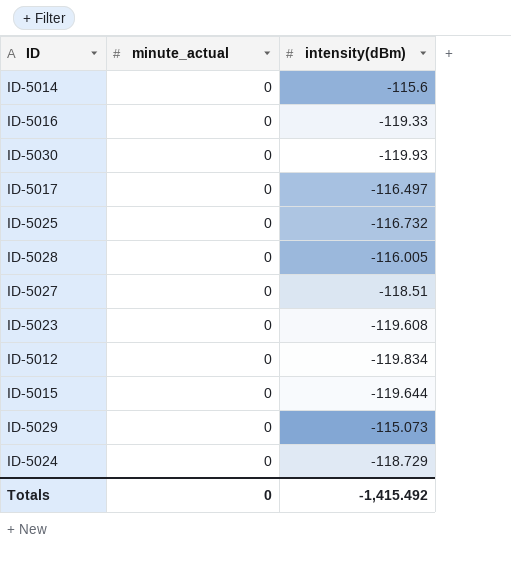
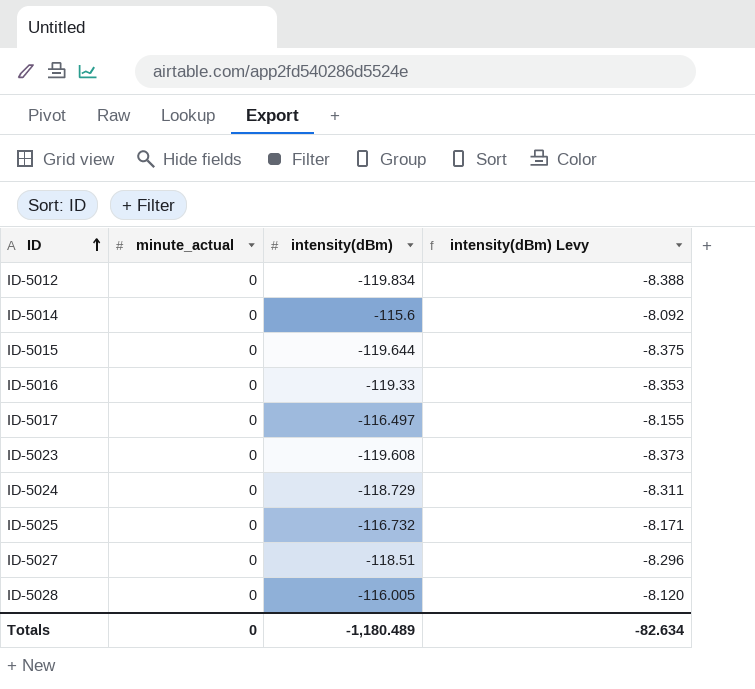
row order: none -> ID ascending
column intensity(dBm) Levy | formula: none -> [intensity(dBm)] * 0.07
row ID-5030: 0 | -119.93 -> none
row ID-5029: 0 | -115.073 -> none
Totals | intensity(dBm): -1,415.492 -> -1,180.489

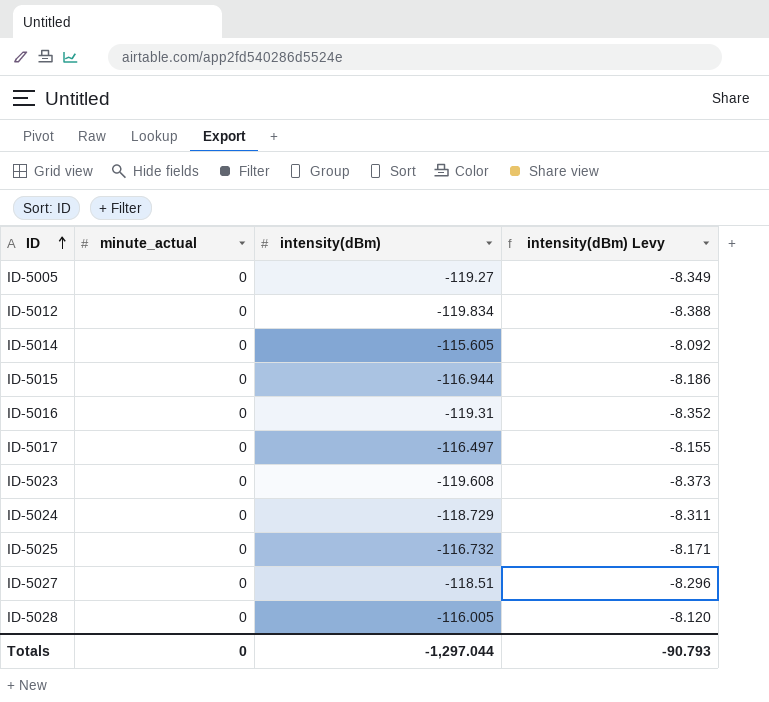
row ID-5005: none -> 0 | -119.27 | -8.349
ID-5014 | intensity(dBm): -115.6 -> -115.605
ID-5015 | intensity(dBm): -119.644 -> -116.944
ID-5015 | intensity(dBm) Levy: -8.375 -> -8.186
ID-5016 | intensity(dBm): -119.33 -> -119.31
ID-5016 | intensity(dBm) Levy: -8.353 -> -8.352
Totals | intensity(dBm): -1,180.489 -> -1,297.044
Totals | intensity(dBm) Levy: -82.634 -> -90.793

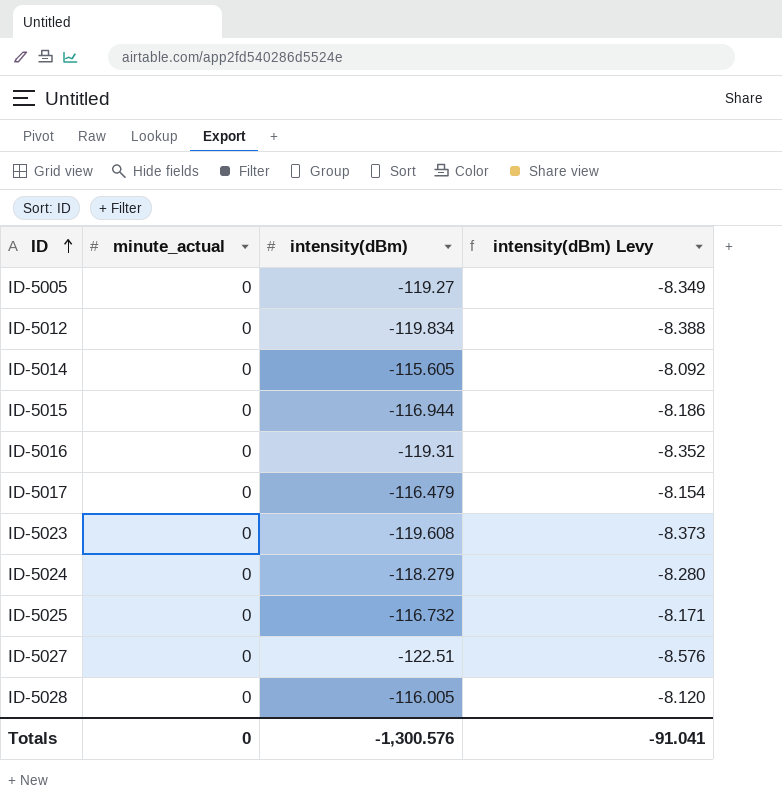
ID-5017 | intensity(dBm): -116.497 -> -116.479
ID-5017 | intensity(dBm) Levy: -8.155 -> -8.154
ID-5024 | intensity(dBm): -118.729 -> -118.279
ID-5024 | intensity(dBm) Levy: -8.311 -> -8.280
ID-5027 | intensity(dBm): -118.51 -> -122.51
ID-5027 | intensity(dBm) Levy: -8.296 -> -8.576
Totals | intensity(dBm): -1,297.044 -> -1,300.576
Totals | intensity(dBm) Levy: -90.793 -> -91.041

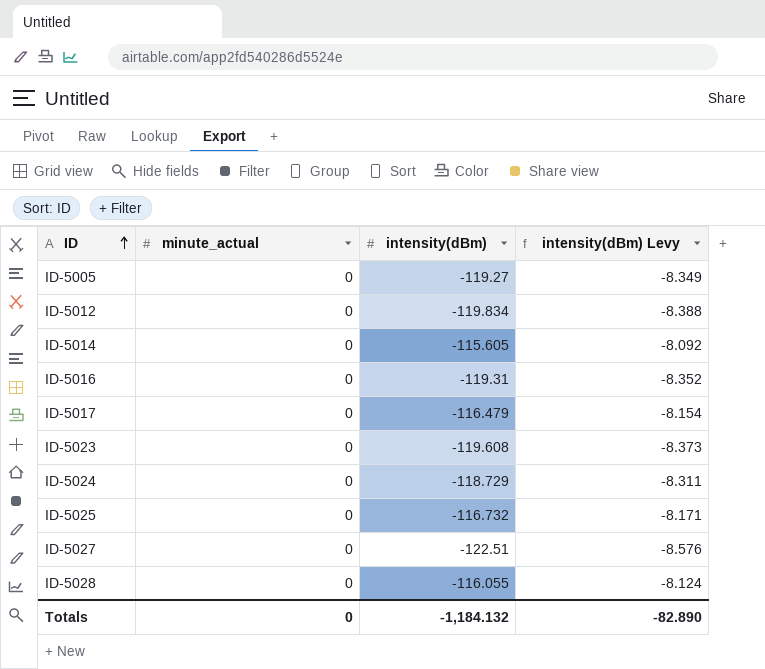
row ID-5015: 0 | -116.944 | -8.186 -> none
ID-5024 | intensity(dBm): -118.279 -> -118.729
ID-5024 | intensity(dBm) Levy: -8.280 -> -8.311
ID-5028 | intensity(dBm): -116.005 -> -116.055
ID-5028 | intensity(dBm) Levy: -8.120 -> -8.124
Totals | intensity(dBm): -1,300.576 -> -1,184.132
Totals | intensity(dBm) Levy: -91.041 -> -82.890

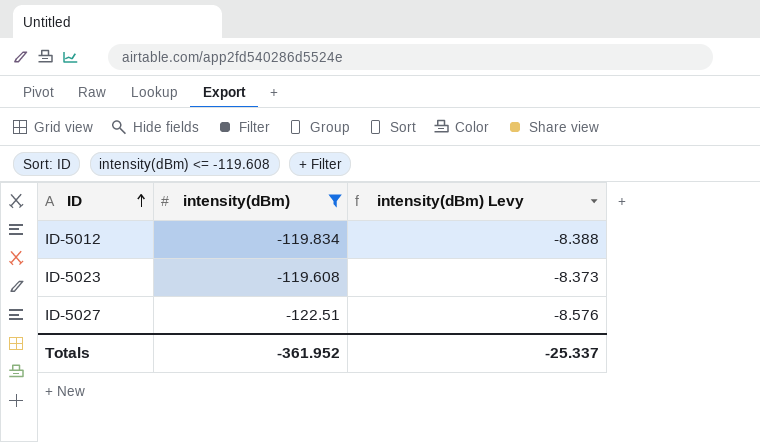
filter: none -> intensity(dBm) <= -119.608
column minute_actual | position: 2 -> none
Totals | intensity(dBm): -1,184.132 -> -361.952
Totals | intensity(dBm) Levy: -82.890 -> -25.337

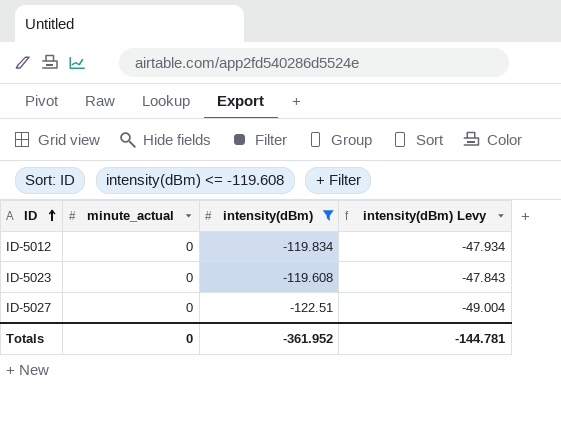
column minute_actual | position: none -> 2
column intensity(dBm) Levy | formula: [intensity(dBm)] * 0.07 -> [intensity(dBm)] * 0.4
Totals | intensity(dBm) Levy: -25.337 -> -144.781

